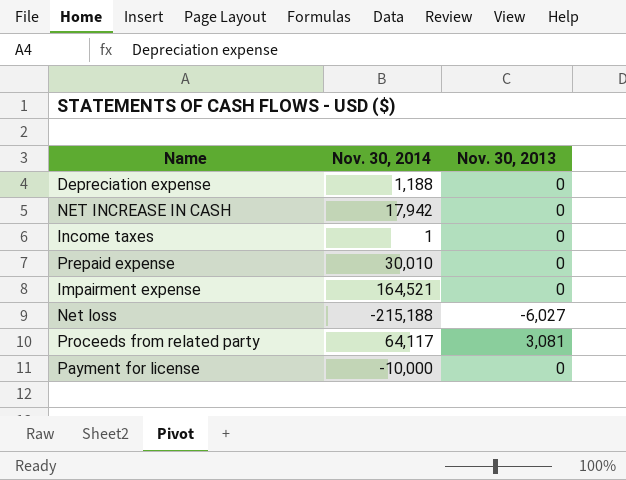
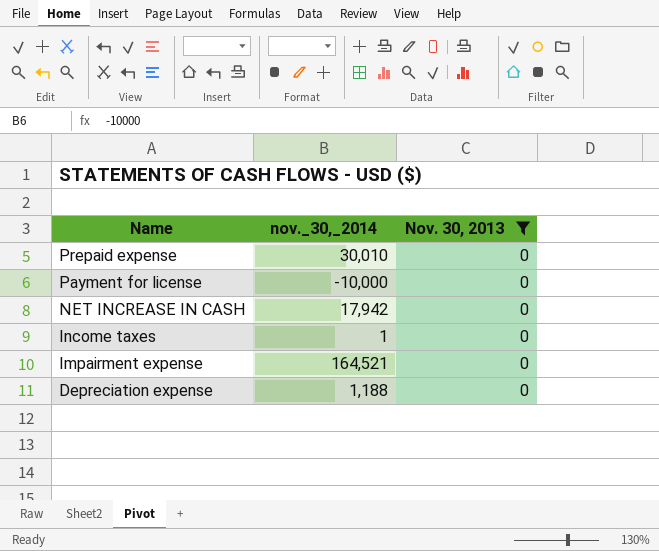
filter: none -> Nov. 30, 2013 = 0
row order: none -> Name descending
column name: Nov. 30, 2014 -> nov._30,_2014

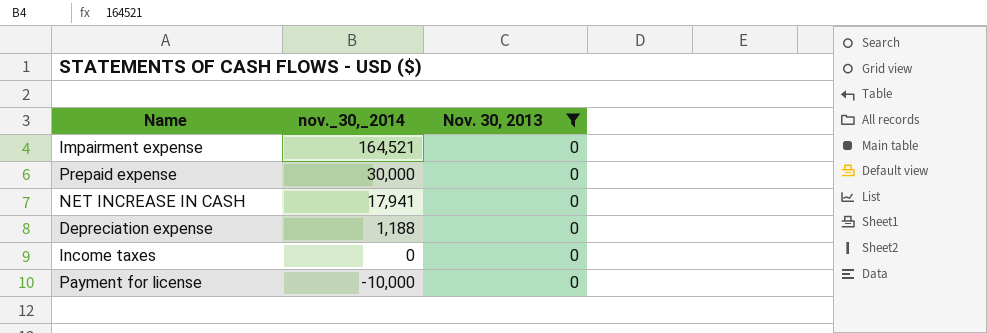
row order: Name descending -> nov._30,_2014 descending
Prepaid expense | nov._30,_2014: 30,010 -> 30,000
NET INCREASE IN CASH | nov._30,_2014: 17,942 -> 17,941
Income taxes | nov._30,_2014: 1 -> 0

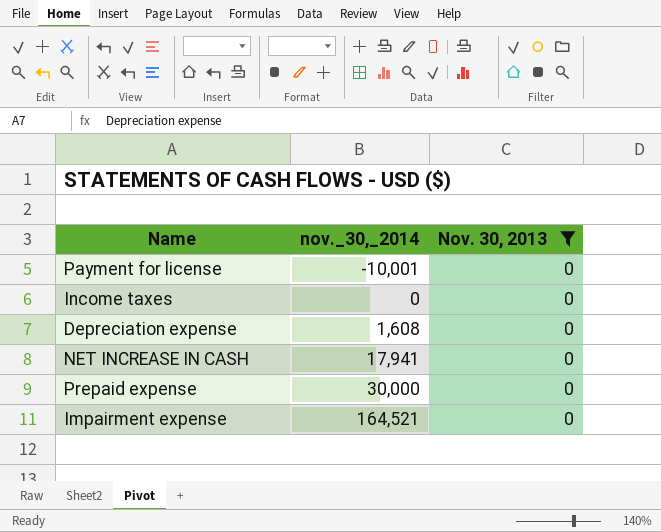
row order: nov._30,_2014 descending -> nov._30,_2014 ascending
Payment for license | nov._30,_2014: -10,000 -> -10,001
Depreciation expense | nov._30,_2014: 1,188 -> 1,608

